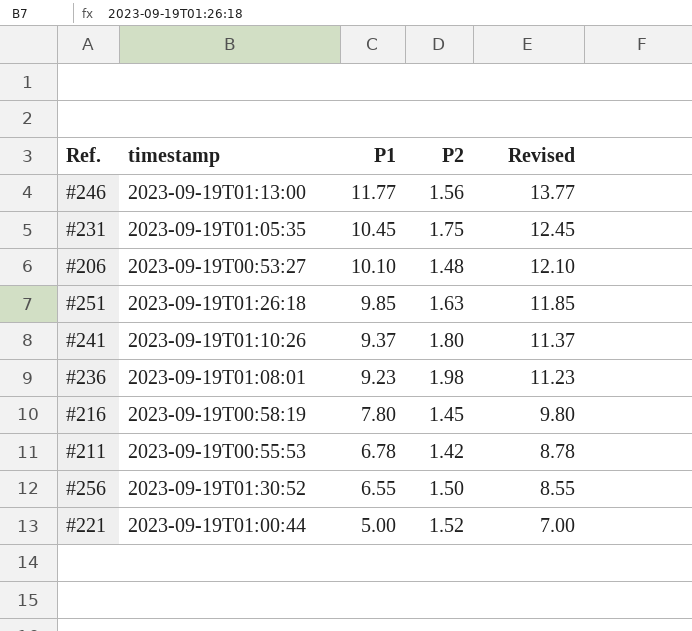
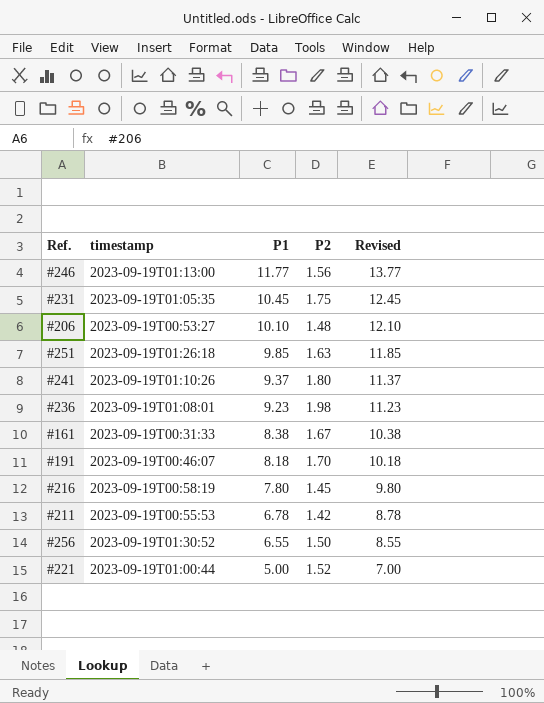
row #161: none -> 2023-09-19T00:31:33 | 8.38 | 1.67 | 10.38
row #191: none -> 2023-09-19T00:46:07 | 8.18 | 1.70 | 10.18

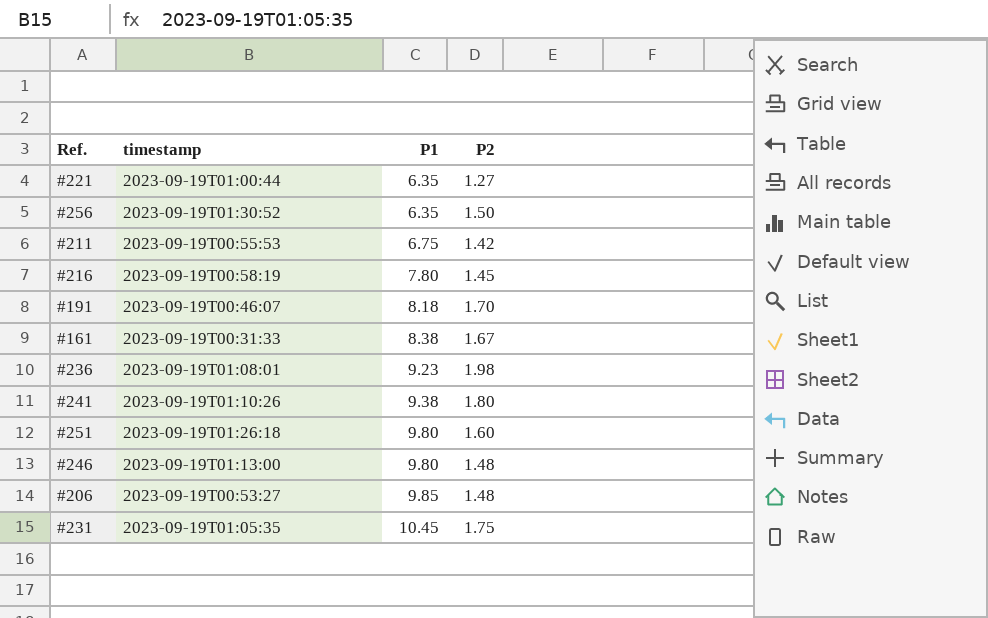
row order: P1 descending -> P1 ascending
column Revised | formula: [P1] + 2 -> none
#221 | P1: 5.00 -> 6.35
#221 | P2: 1.52 -> 1.27
#256 | P1: 6.55 -> 6.35
#211 | P1: 6.78 -> 6.75
#241 | P1: 9.37 -> 9.38
#251 | P1: 9.85 -> 9.80
#251 | P2: 1.63 -> 1.60
#246 | P1: 11.77 -> 9.80
#246 | P2: 1.56 -> 1.48
#206 | P1: 10.10 -> 9.85

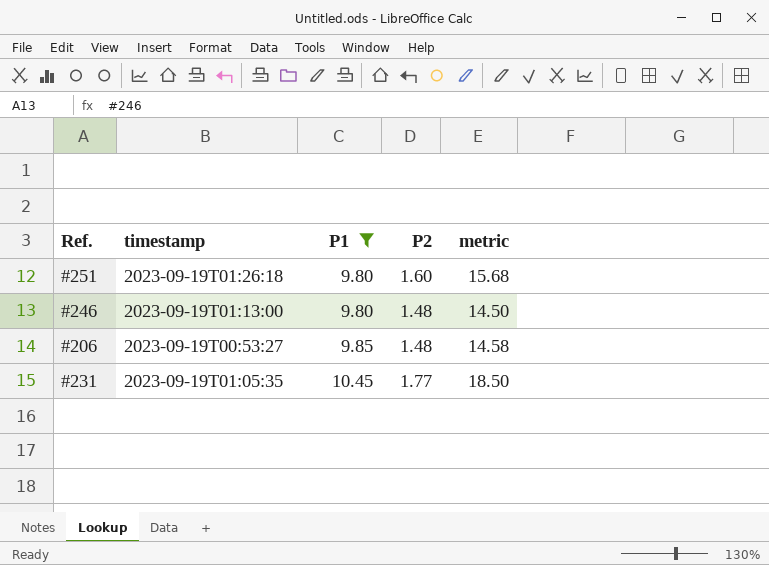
filter: none -> P1 >= 9.80
column metric | formula: none -> [P1] * [P2]
#231 | P2: 1.75 -> 1.77

